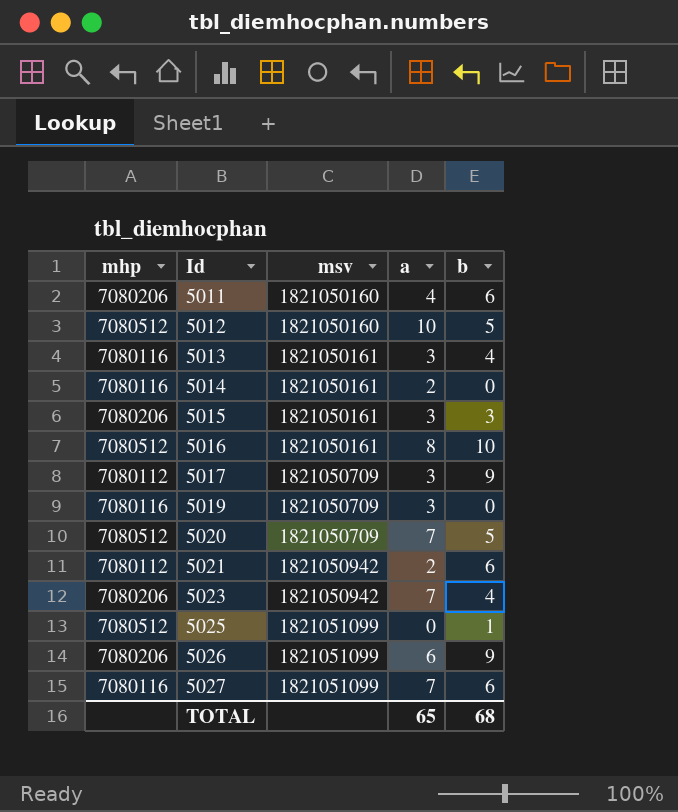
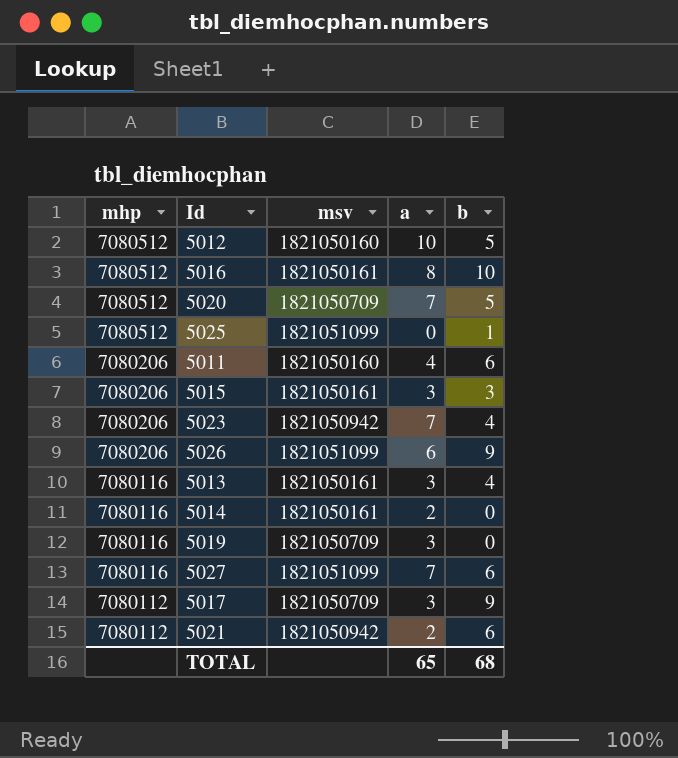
row order: Id ascending -> mhp descending

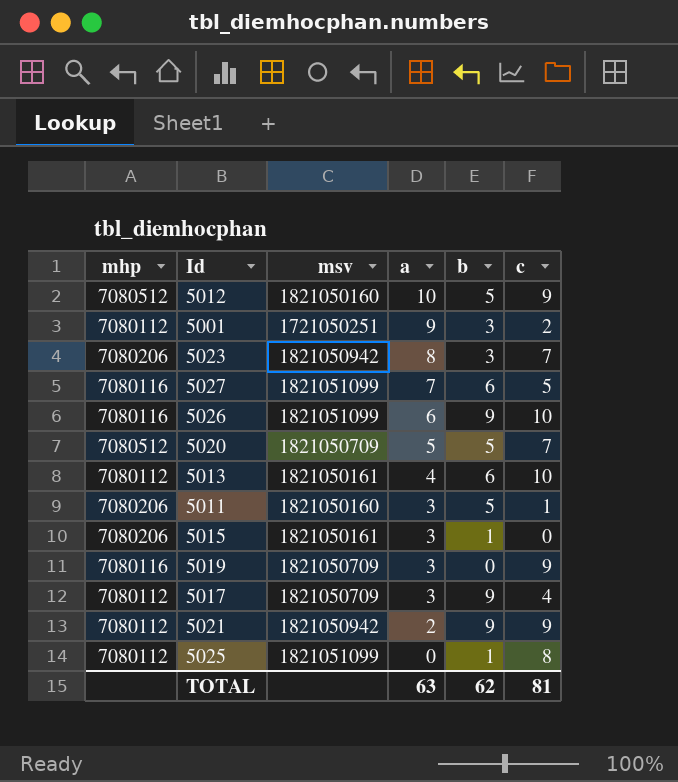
row order: mhp descending -> a descending
column c | position: none -> 6
row 5016: 7080512 | 1821050161 | 8 | 10 -> none
row 5014: 7080116 | 1821050161 | 2 | 0 -> none
row 5001: none -> 7080112 | 1721050251 | 9 | 3 | 2
5023 | a: 7 -> 8
5023 | b: 4 -> 3
5026 | mhp: 7080206 -> 7080116
5020 | a: 7 -> 5
5013 | mhp: 7080116 -> 7080112
5013 | a: 3 -> 4
5013 | b: 4 -> 6
5011 | a: 4 -> 3
5011 | b: 6 -> 5
5015 | b: 3 -> 1
5021 | b: 6 -> 9
5025 | mhp: 7080512 -> 7080112
TOTAL | a: 65 -> 63
TOTAL | b: 68 -> 62

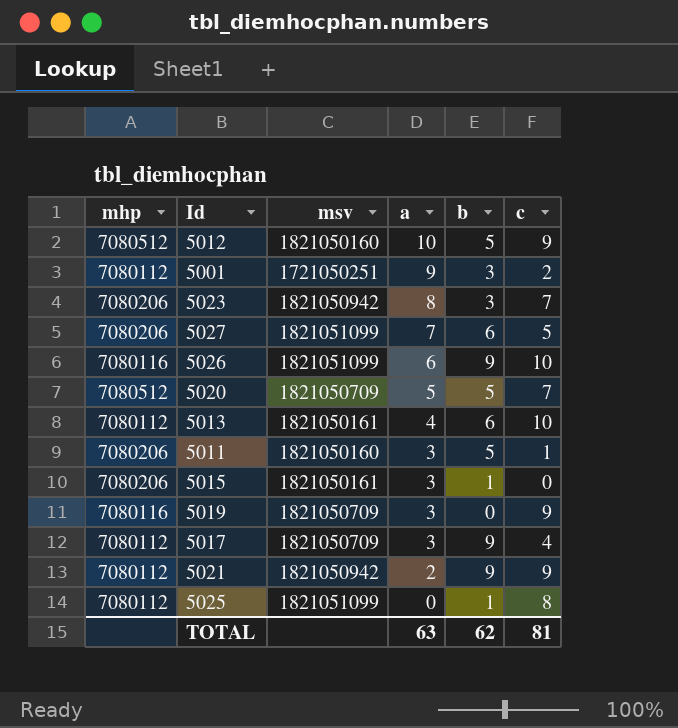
5027 | mhp: 7080116 -> 7080206

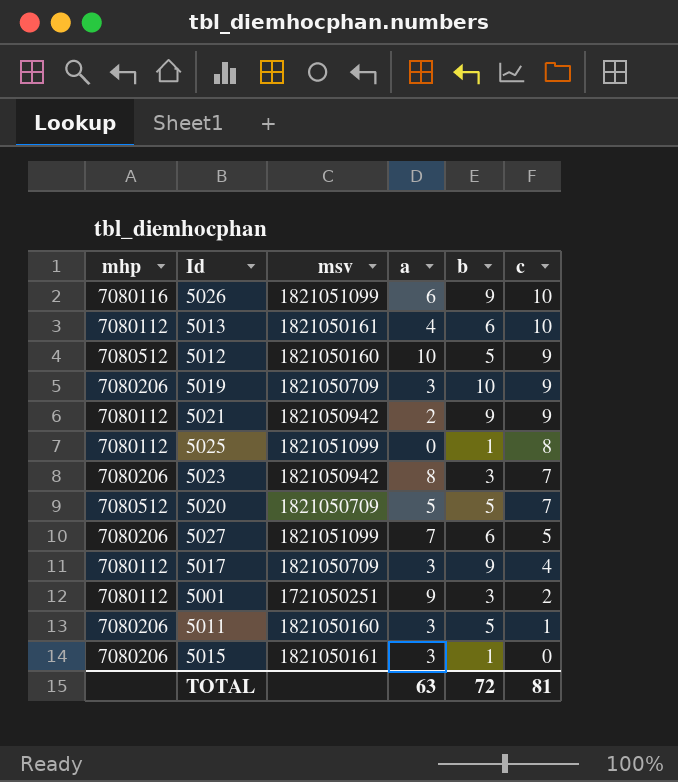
row order: a descending -> c descending
5019 | mhp: 7080116 -> 7080206
5019 | b: 0 -> 10
TOTAL | b: 62 -> 72

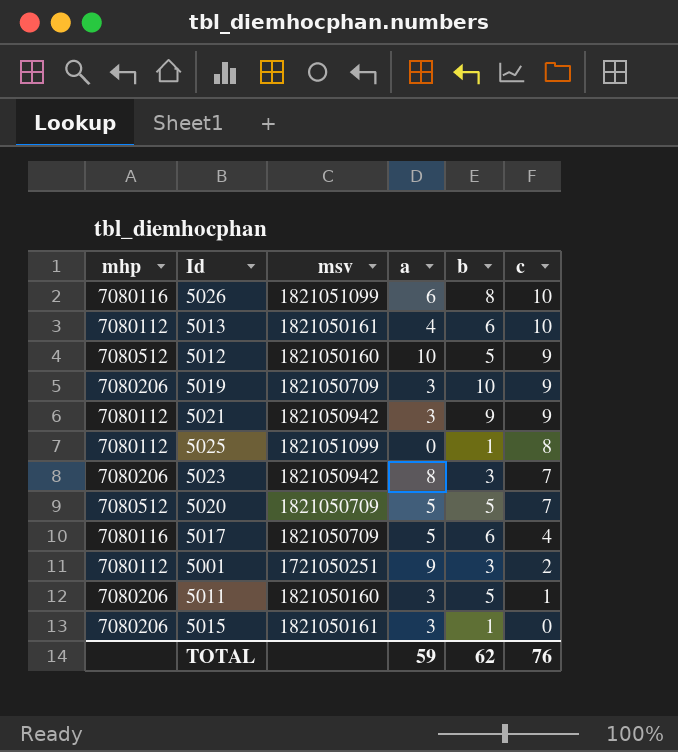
row 5027: 7080206 | 1821051099 | 7 | 6 | 5 -> none
5026 | b: 9 -> 8
5021 | a: 2 -> 3
5017 | mhp: 7080112 -> 7080116
5017 | a: 3 -> 5
5017 | b: 9 -> 6
TOTAL | a: 63 -> 59
TOTAL | b: 72 -> 62
TOTAL | c: 81 -> 76

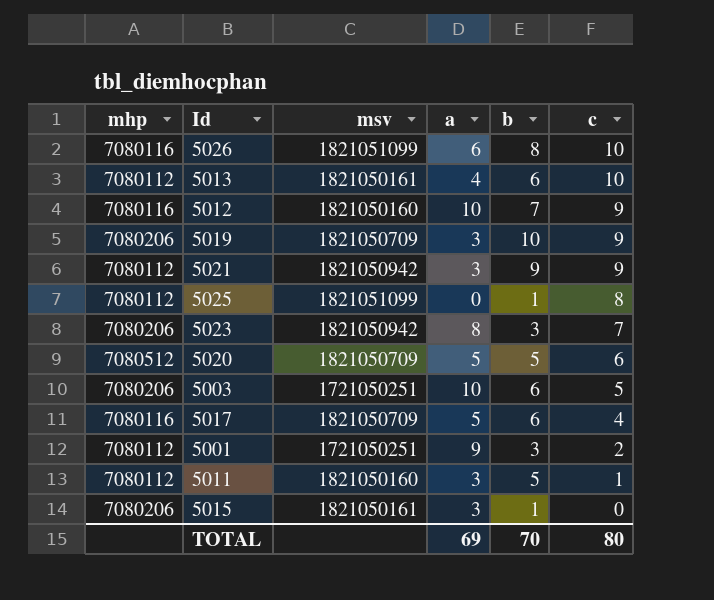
5012 | mhp: 7080512 -> 7080116
5012 | b: 5 -> 7
5020 | c: 7 -> 6
row 5003: none -> 7080206 | 1721050251 | 10 | 6 | 5
5011 | mhp: 7080206 -> 7080112
TOTAL | a: 59 -> 69
TOTAL | b: 62 -> 70
TOTAL | c: 76 -> 80

